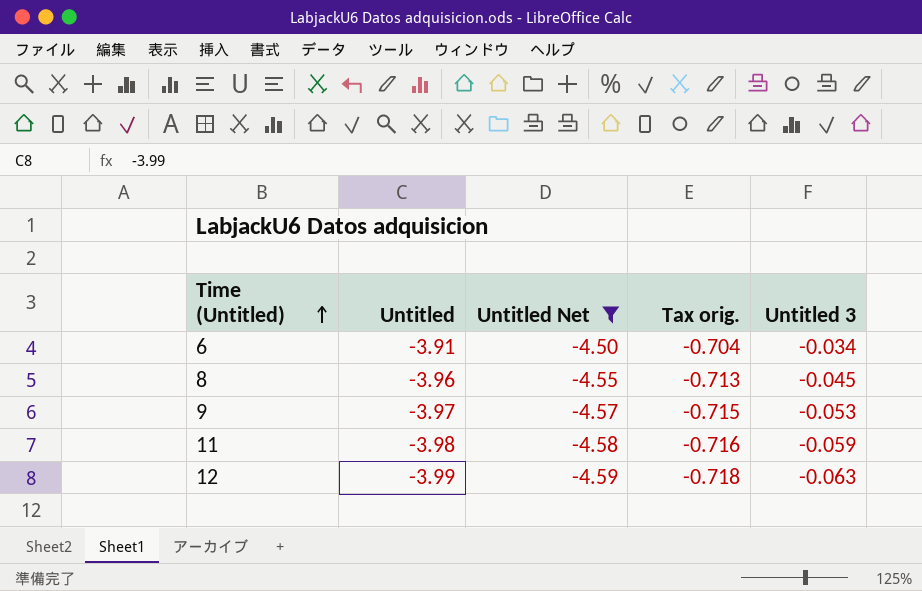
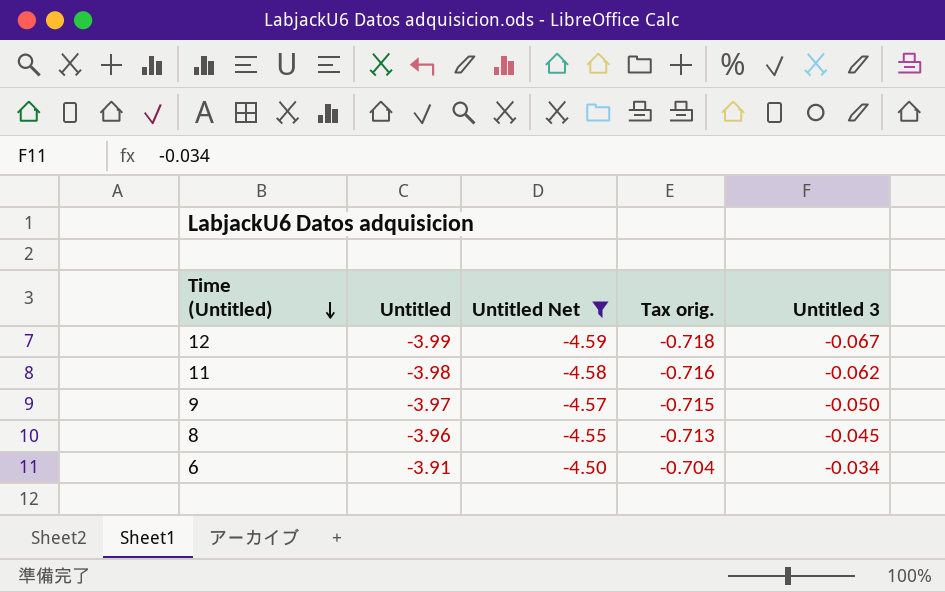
row order: Time (Untitled) ascending -> Time (Untitled) descending
12 | Untitled 3: -0.063 -> -0.067
11 | Untitled 3: -0.059 -> -0.062
9 | Untitled 3: -0.053 -> -0.050

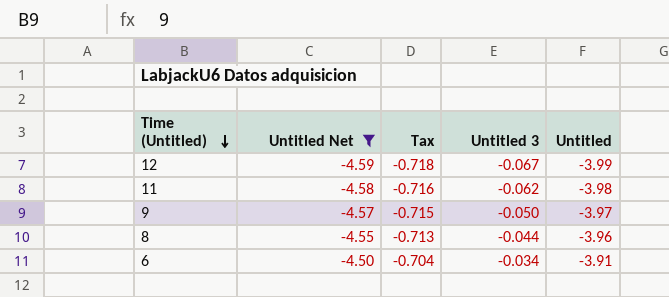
column name: Tax orig. -> Tax
column Untitled | position: 2 -> 5
8 | Untitled 3: -0.045 -> -0.044

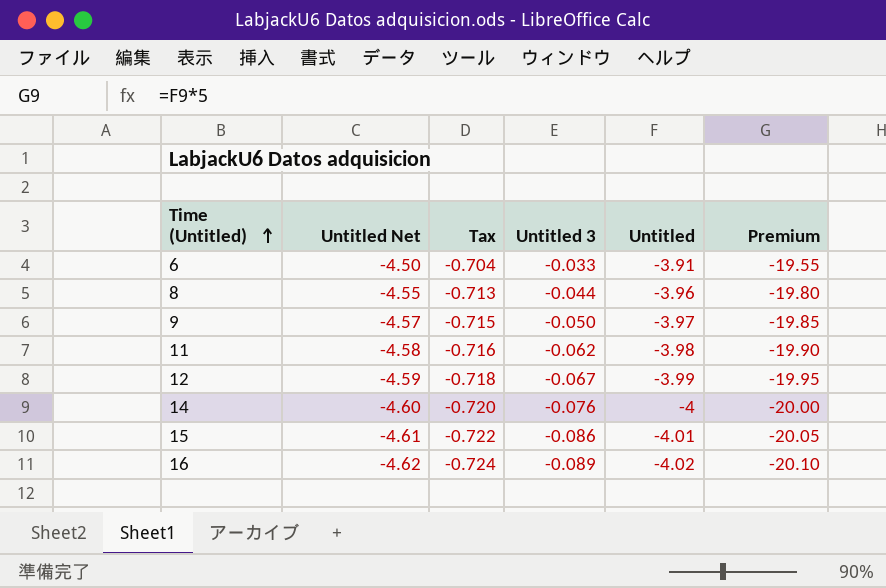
filter: Untitled Net >= -4.59 -> none
row order: Time (Untitled) descending -> Time (Untitled) ascending
column Premium | formula: none -> [Untitled] * 5
6 | Untitled 3: -0.034 -> -0.033

